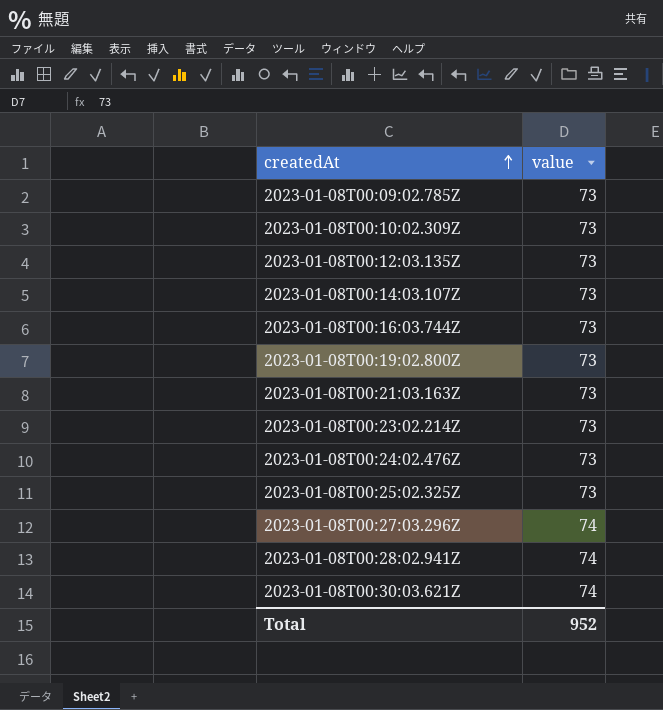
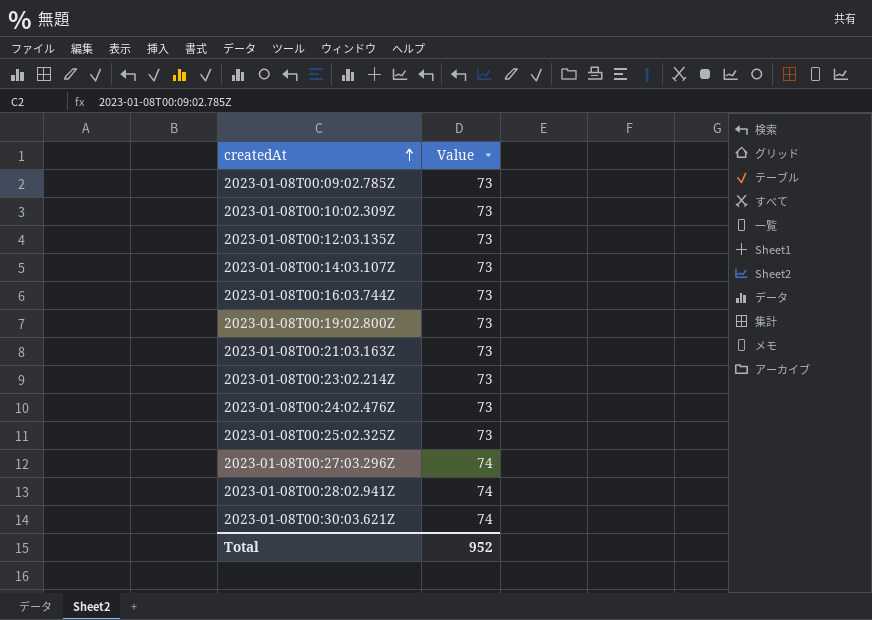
column name: value -> Value

